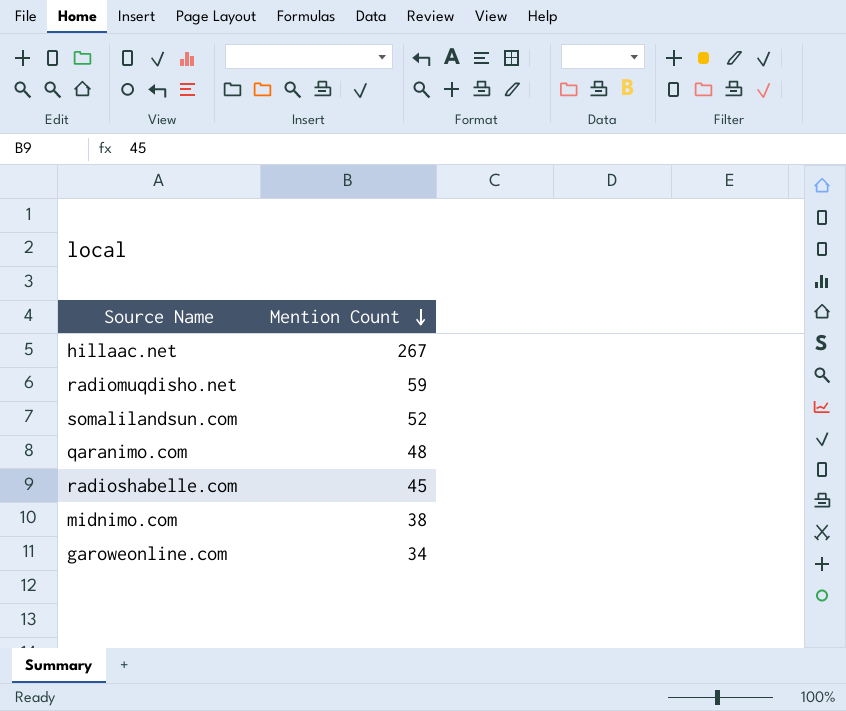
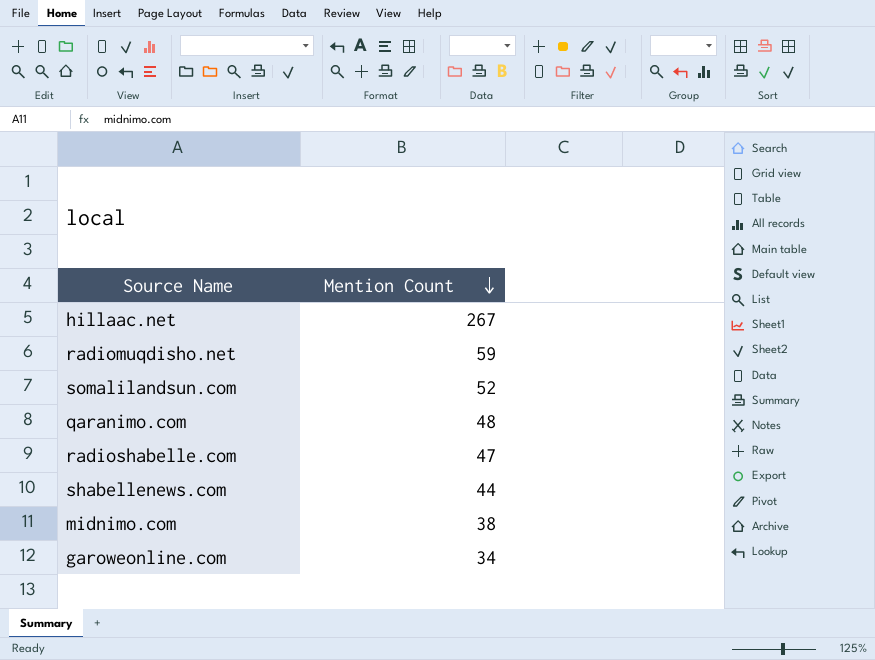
radioshabelle.com | Mention Count: 45 -> 47
row shabellenews.com: none -> 44

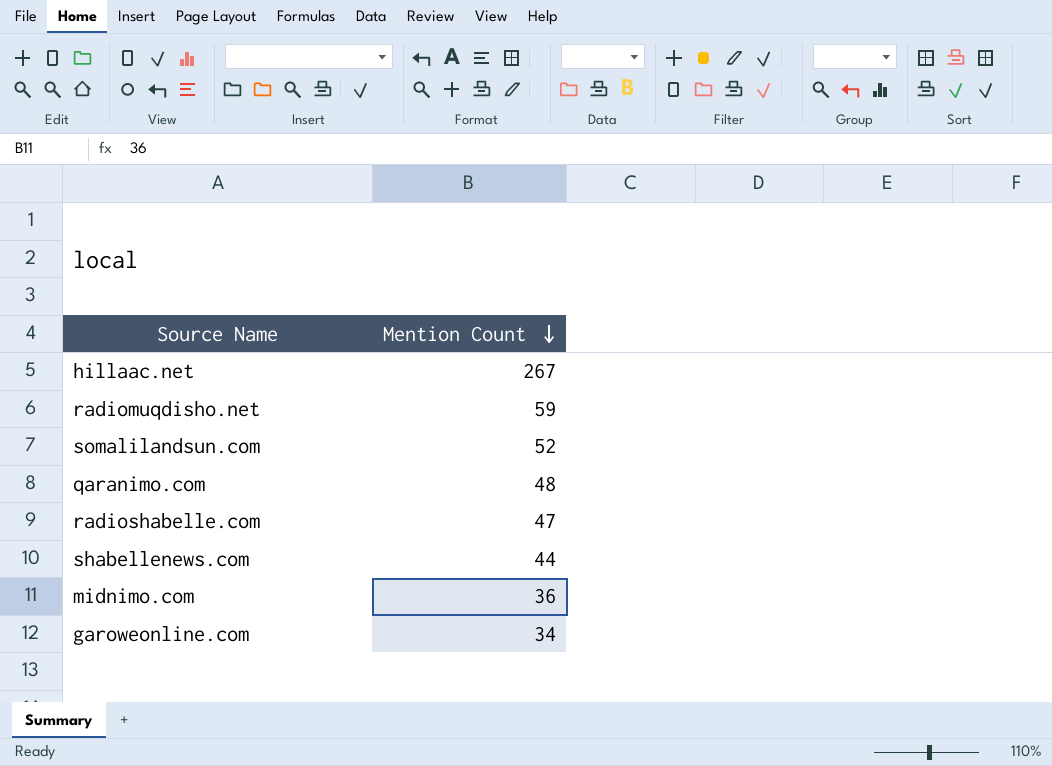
midnimo.com | Mention Count: 38 -> 36

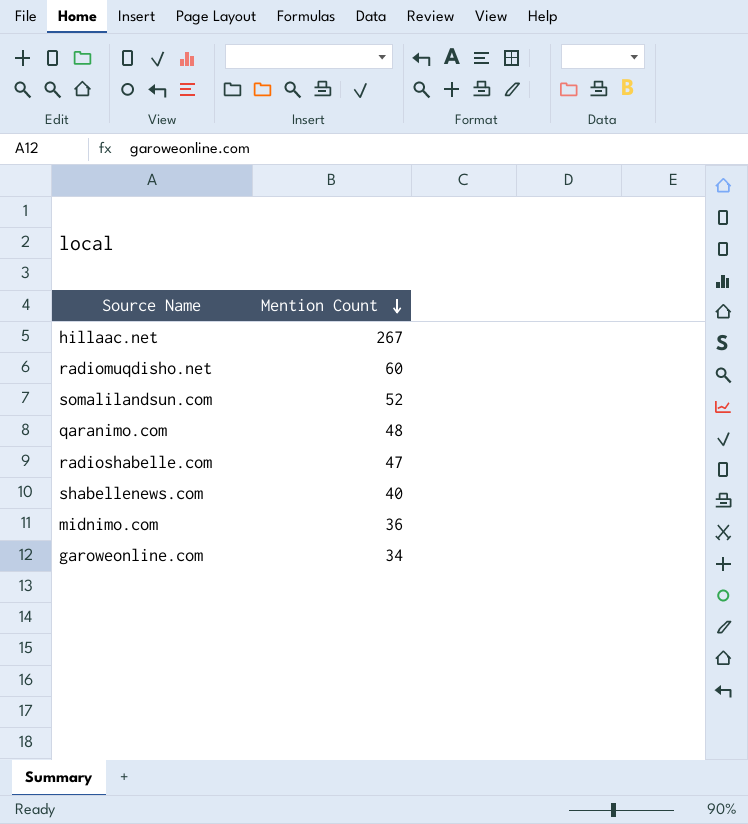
radiomuqdisho.net | Mention Count: 59 -> 60
shabellenews.com | Mention Count: 44 -> 40

